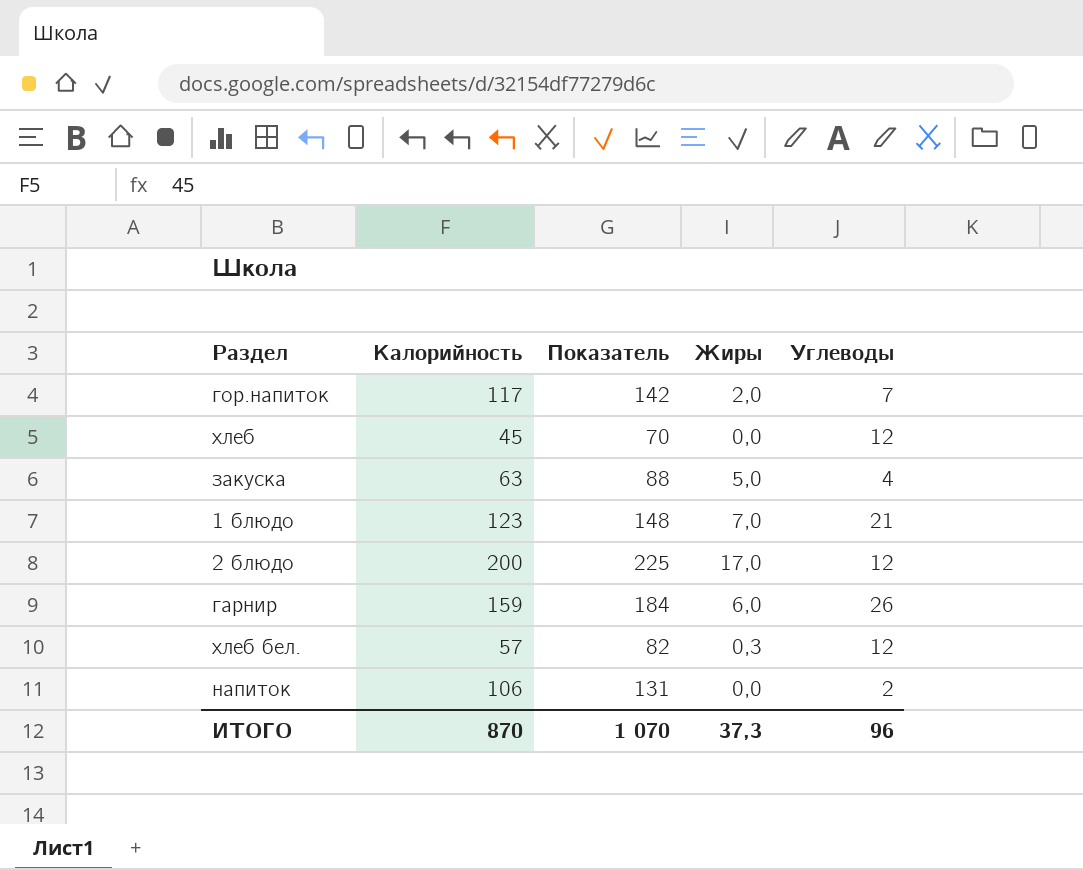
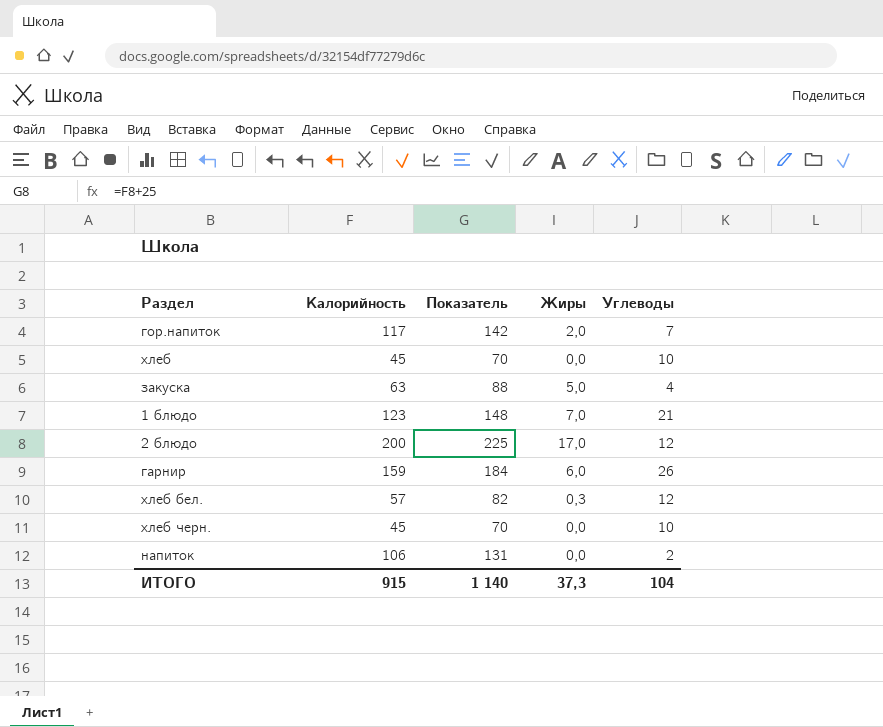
хлеб | Углеводы: 12 -> 10
row хлеб черн.: none -> 45 | 70 | 0,0 | 10
ИТОГО | Калорийность: 870 -> 915
ИТОГО | Показатель: 1 070 -> 1 140
ИТОГО | Углеводы: 96 -> 104

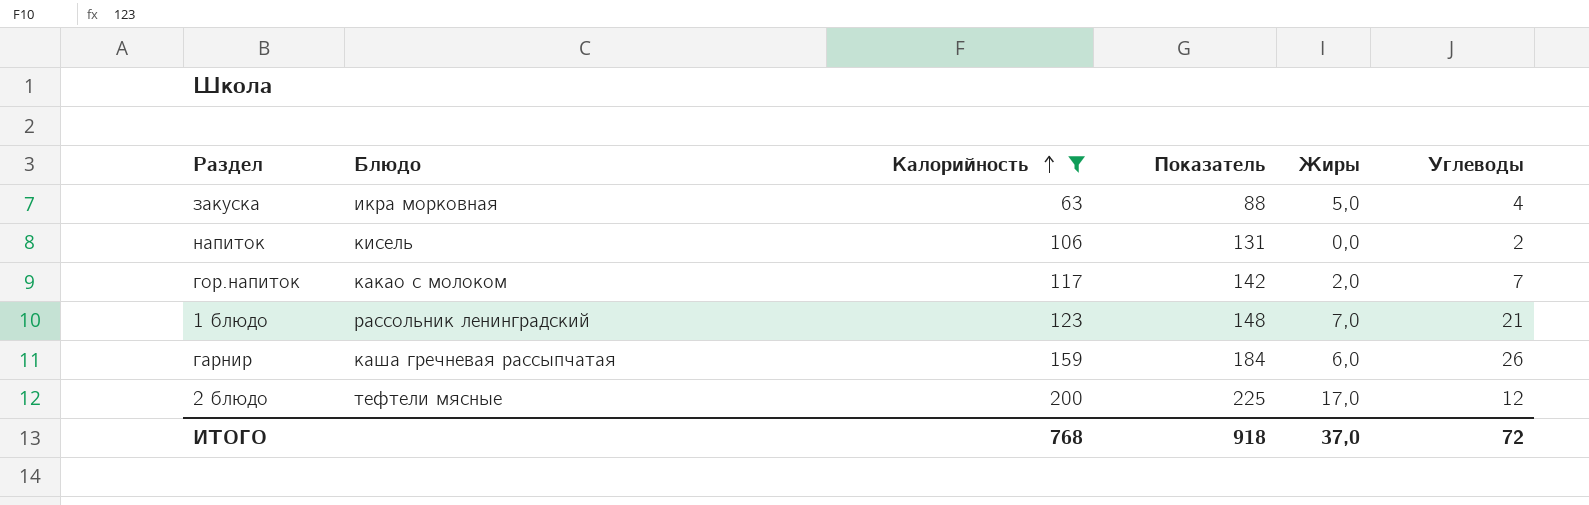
filter: none -> Калорийность >= 63
row order: none -> Калорийность ascending
column Блюдо | position: none -> 2
ИТОГО | Калорийность: 915 -> 768
ИТОГО | Показатель: 1 140 -> 918
ИТОГО | Жиры: 37,3 -> 37,0
ИТОГО | Углеводы: 104 -> 72

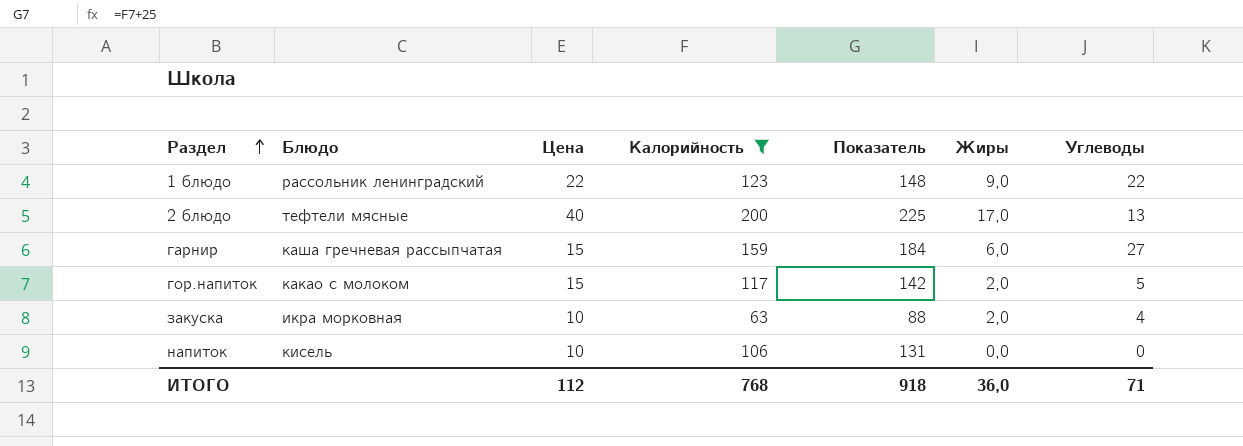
row order: Калорийность ascending -> Раздел ascending
column Цена | position: none -> 3
1 блюдо | Жиры: 7,0 -> 9,0
1 блюдо | Углеводы: 21 -> 22
2 блюдо | Углеводы: 12 -> 13
гарнир | Углеводы: 26 -> 27
гор.напиток | Углеводы: 7 -> 5
закуска | Жиры: 5,0 -> 2,0
напиток | Углеводы: 2 -> 0
ИТОГО | Жиры: 37,0 -> 36,0
ИТОГО | Углеводы: 72 -> 71

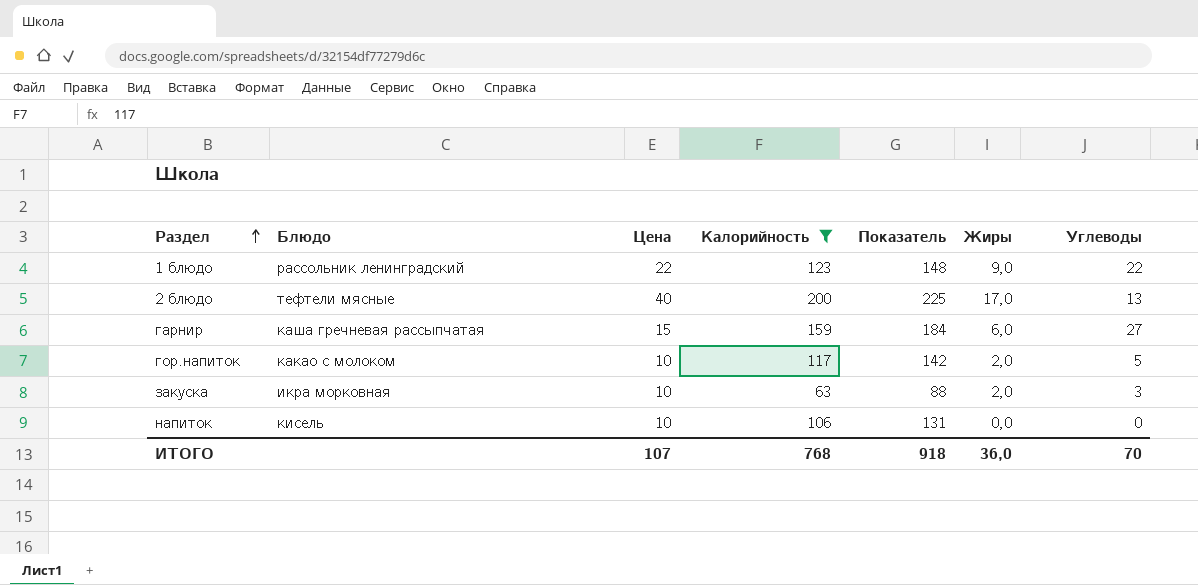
гор.напиток | Цена: 15 -> 10
закуска | Углеводы: 4 -> 3
ИТОГО | Цена: 112 -> 107
ИТОГО | Углеводы: 71 -> 70

